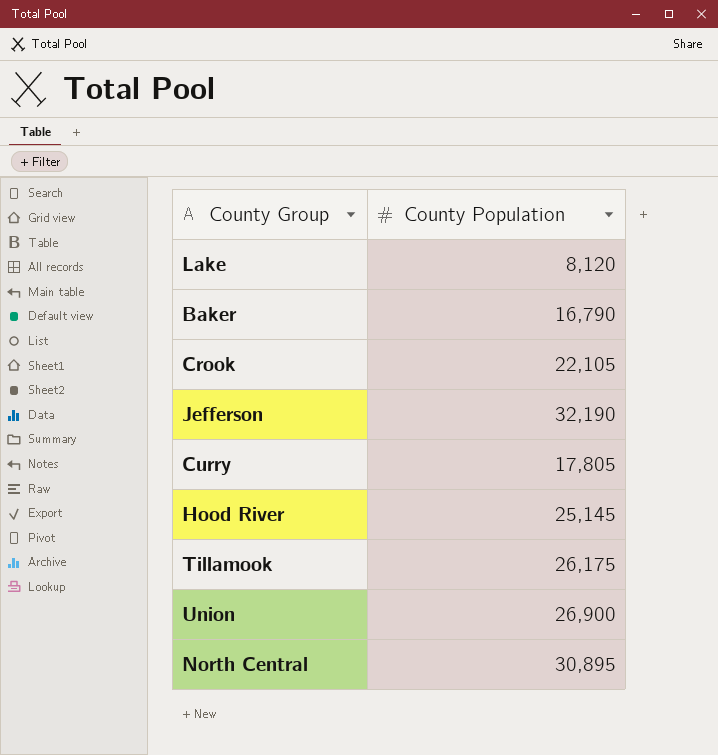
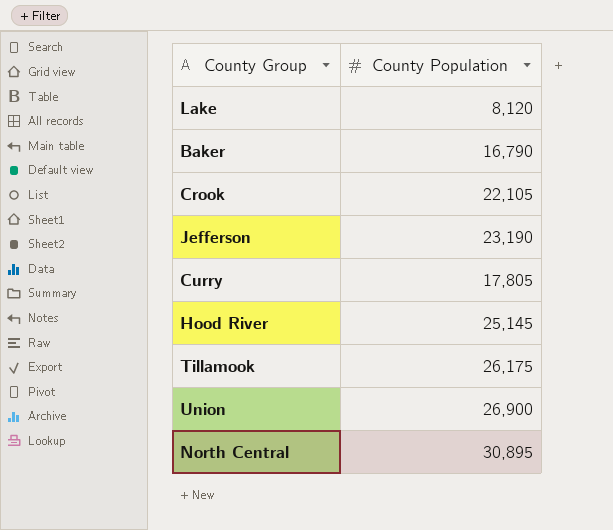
Jefferson | County Population: 32,190 -> 23,190

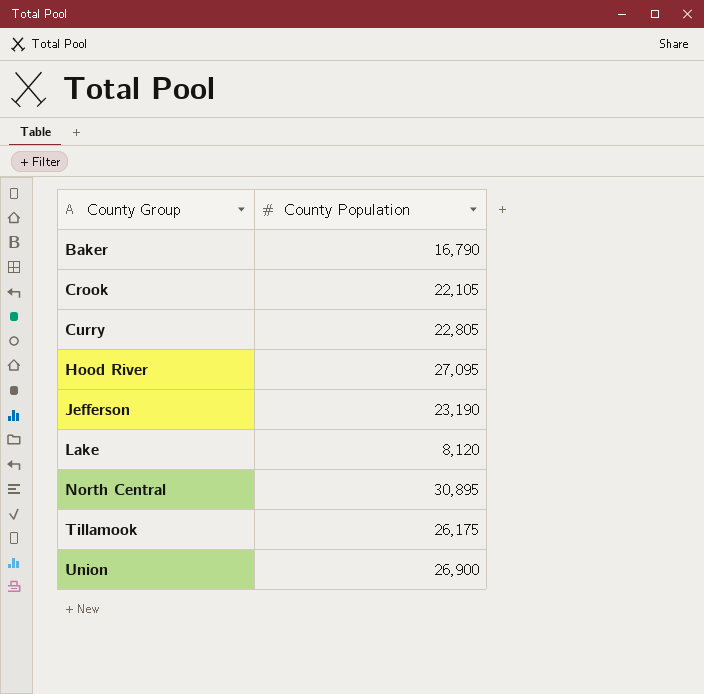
row order: none -> County Group ascending
Curry | County Population: 17,805 -> 22,805
Hood River | County Population: 25,145 -> 27,095

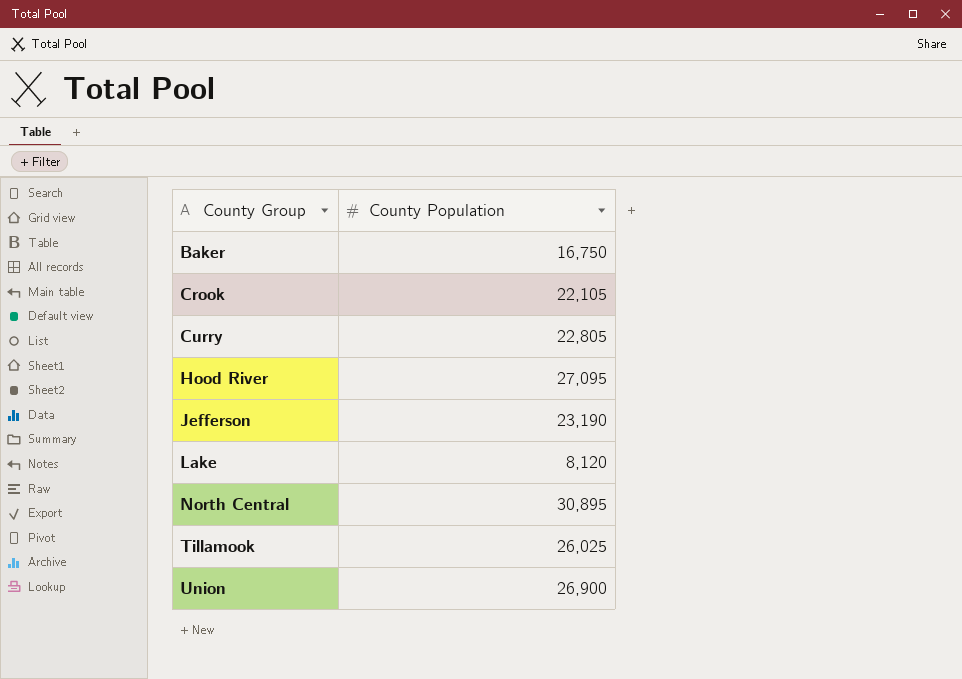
Baker | County Population: 16,790 -> 16,750
Tillamook | County Population: 26,175 -> 26,025

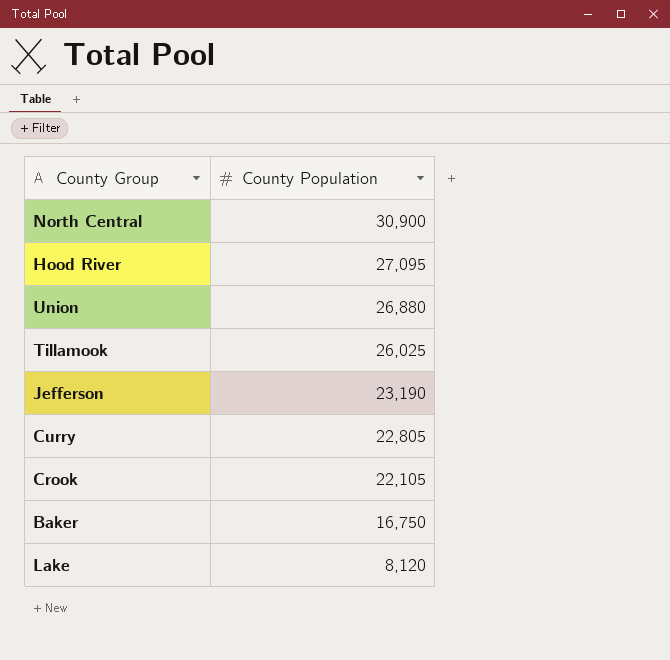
row order: County Group ascending -> County Population descending
North Central | County Population: 30,895 -> 30,900
Union | County Population: 26,900 -> 26,880

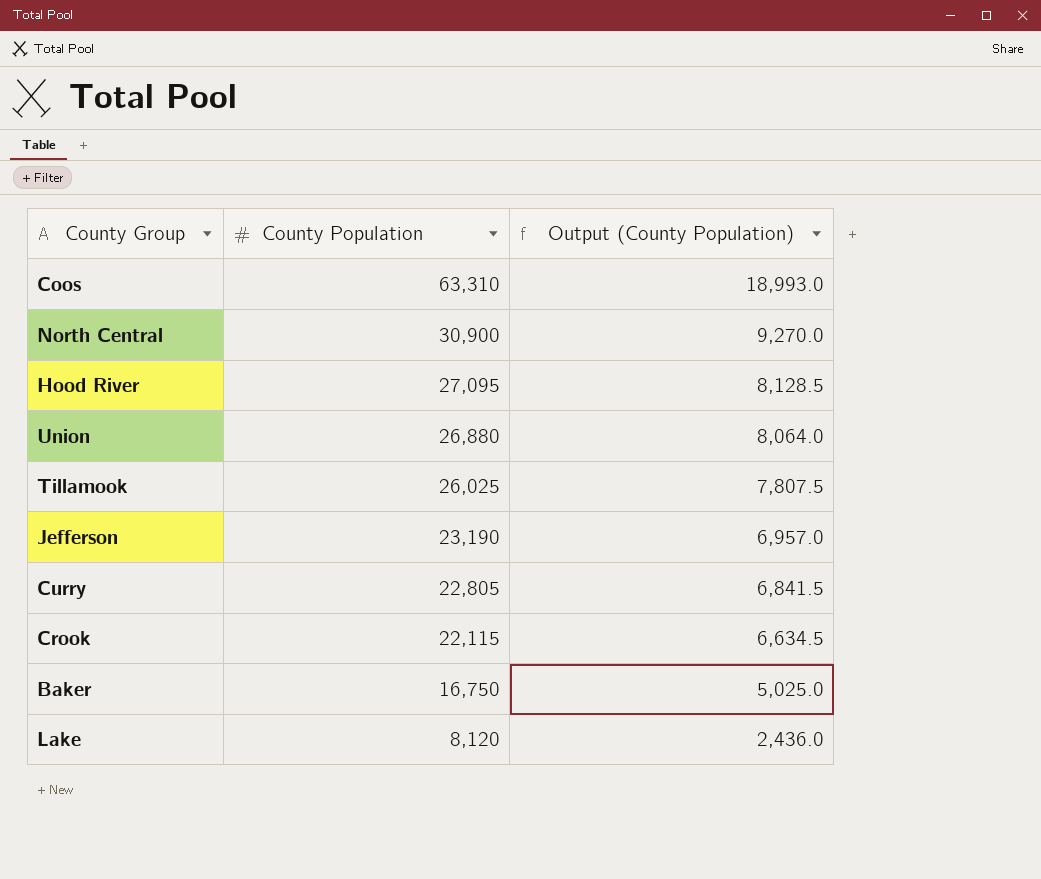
column Output (County Population) | formula: none -> [County Population] * 0.3
row Coos: none -> 63,310 | 18,993.0
Crook | County Population: 22,105 -> 22,115

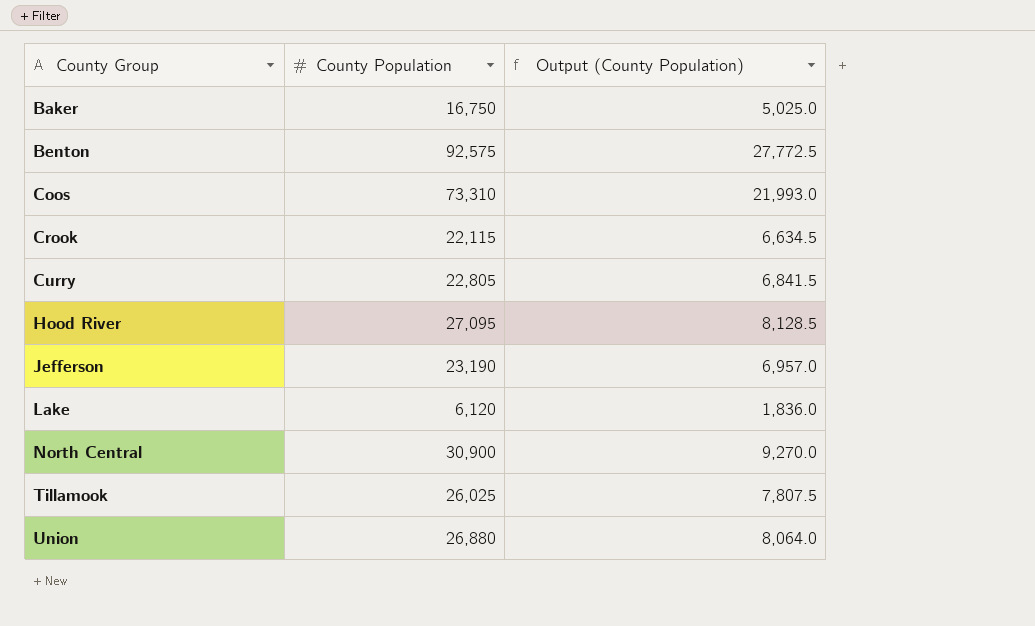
row order: County Population descending -> County Group ascending
row Benton: none -> 92,575 | 27,772.5
Coos | County Population: 63,310 -> 73,310
Coos | Output (County Population): 18,993.0 -> 21,993.0
Lake | County Population: 8,120 -> 6,120
Lake | Output (County Population): 2,436.0 -> 1,836.0

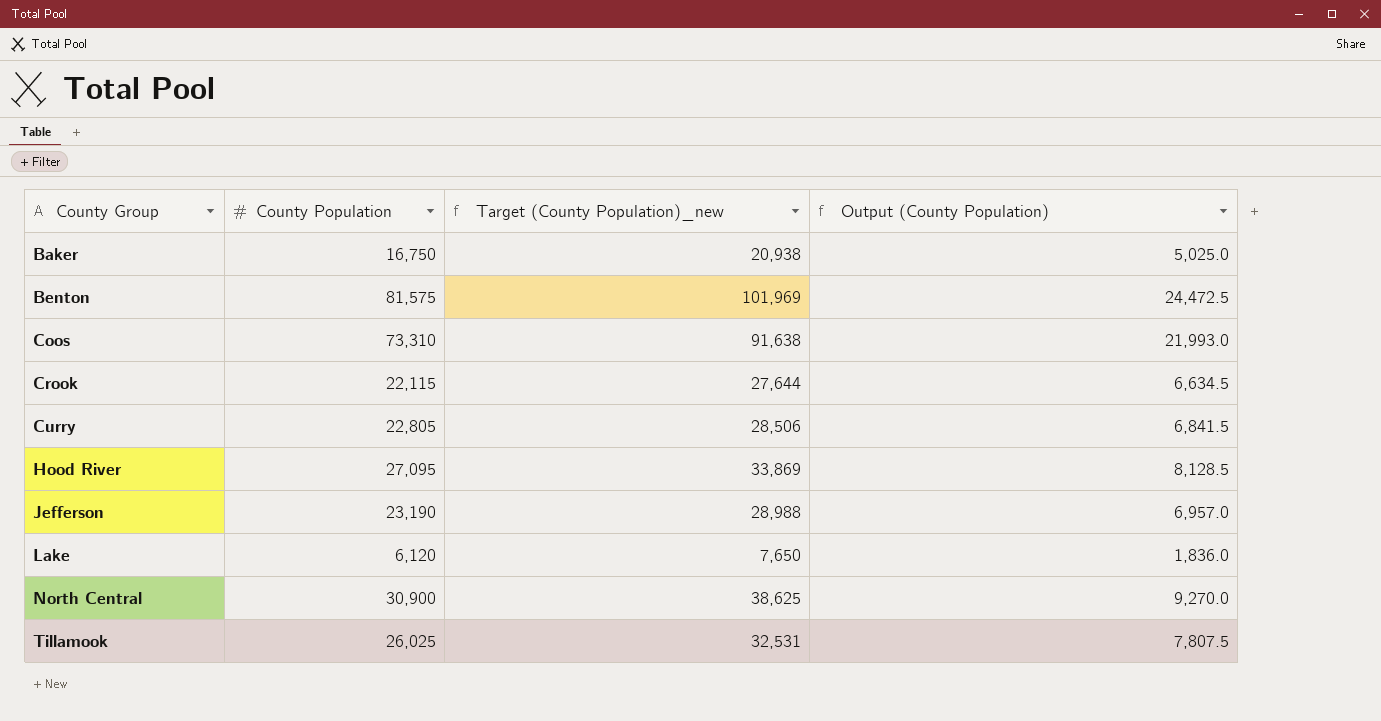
column Target (County Population)_new | formula: none -> [County Population] * 1.25
row Union: 26,880 | 8,064.0 -> none
Benton | County Population: 92,575 -> 81,575
Benton | Output (County Population): 27,772.5 -> 24,472.5

